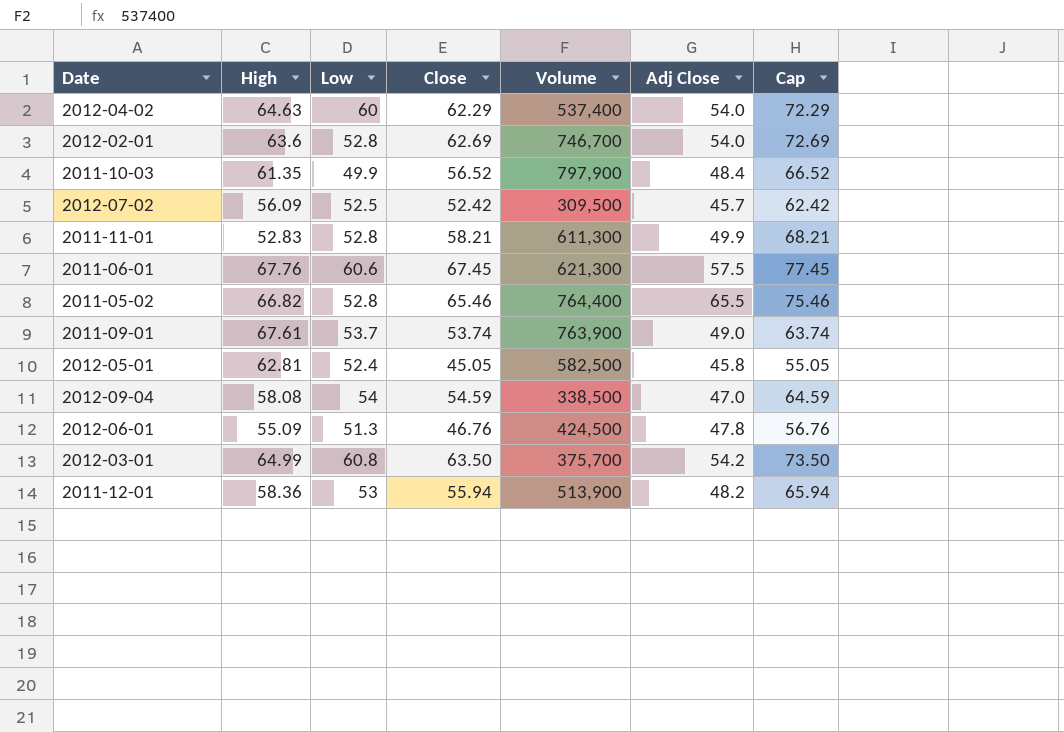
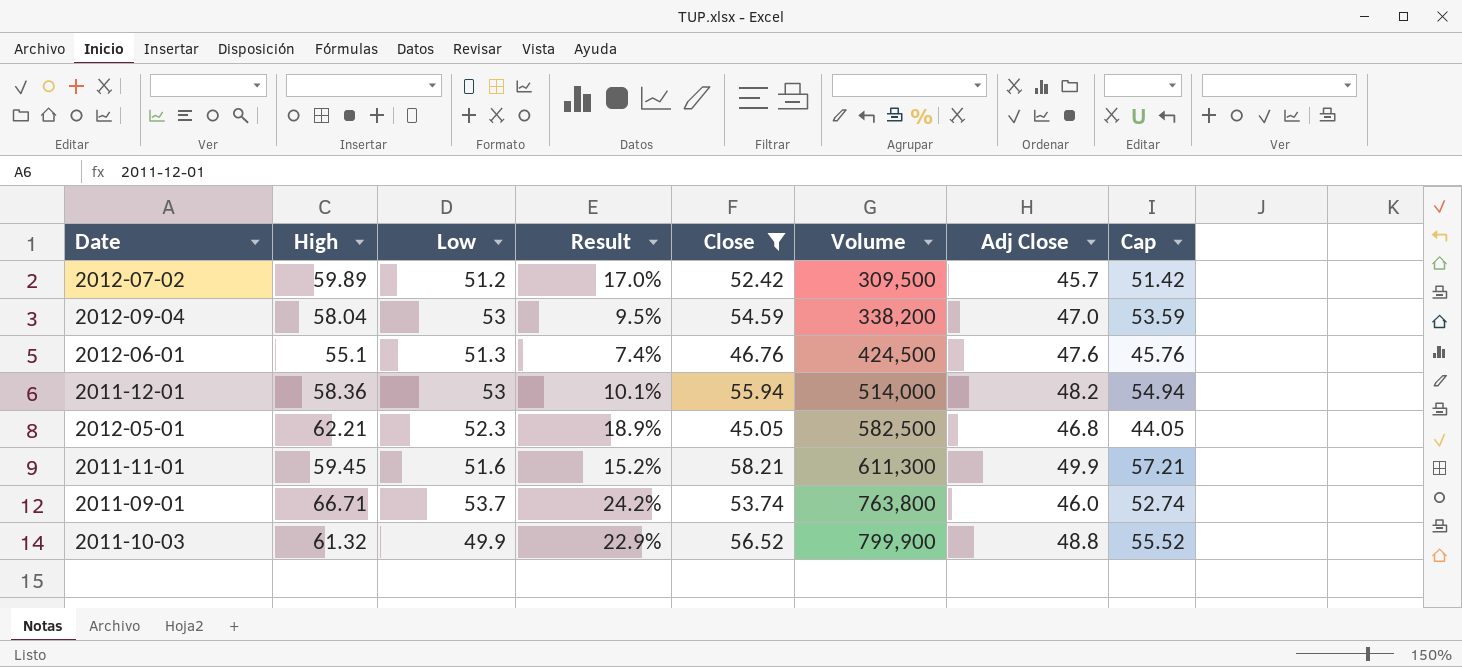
filter: none -> Close <= 58.21
row order: none -> Volume ascending
column Result | formula: none -> ([High] - [Low]) / [Low]
column Cap | formula: [Close] + 10 -> [Close] - 1
2012-07-02 | High: 56.09 -> 59.89
2012-07-02 | Low: 52.5 -> 51.2
2012-09-04 | High: 58.08 -> 58.04
2012-09-04 | Low: 54 -> 53
2012-09-04 | Volume: 338,500 -> 338,200
2012-06-01 | High: 55.09 -> 55.1
2012-06-01 | Adj Close: 47.8 -> 47.6
2011-12-01 | Volume: 513,900 -> 514,000
2012-05-01 | High: 62.81 -> 62.21
2012-05-01 | Low: 52.4 -> 52.3
2012-05-01 | Adj Close: 45.8 -> 46.8
2011-11-01 | High: 52.83 -> 59.45
2011-11-01 | Low: 52.8 -> 51.6
2011-09-01 | High: 67.61 -> 66.71
2011-09-01 | Volume: 763,900 -> 763,800
2011-09-01 | Adj Close: 49.0 -> 46.0
2011-10-03 | High: 61.35 -> 61.32
2011-10-03 | Volume: 797,900 -> 799,900
2011-10-03 | Adj Close: 48.4 -> 48.8

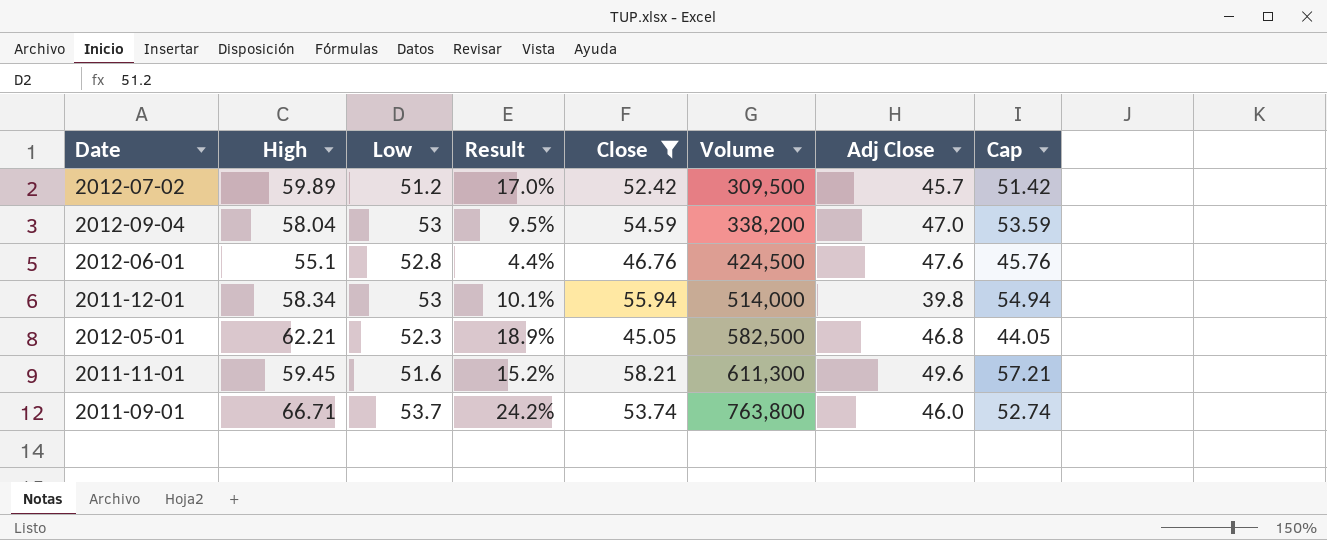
row 2011-10-03: 61.32 | 49.9 | 22.9% | 56.52 | 799,900 | 48.8 | 55.52 -> none
2012-06-01 | Low: 51.3 -> 52.8
2012-06-01 | Result: 7.4% -> 4.4%
2011-12-01 | High: 58.36 -> 58.34
2011-12-01 | Adj Close: 48.2 -> 39.8
2011-11-01 | Adj Close: 49.9 -> 49.6

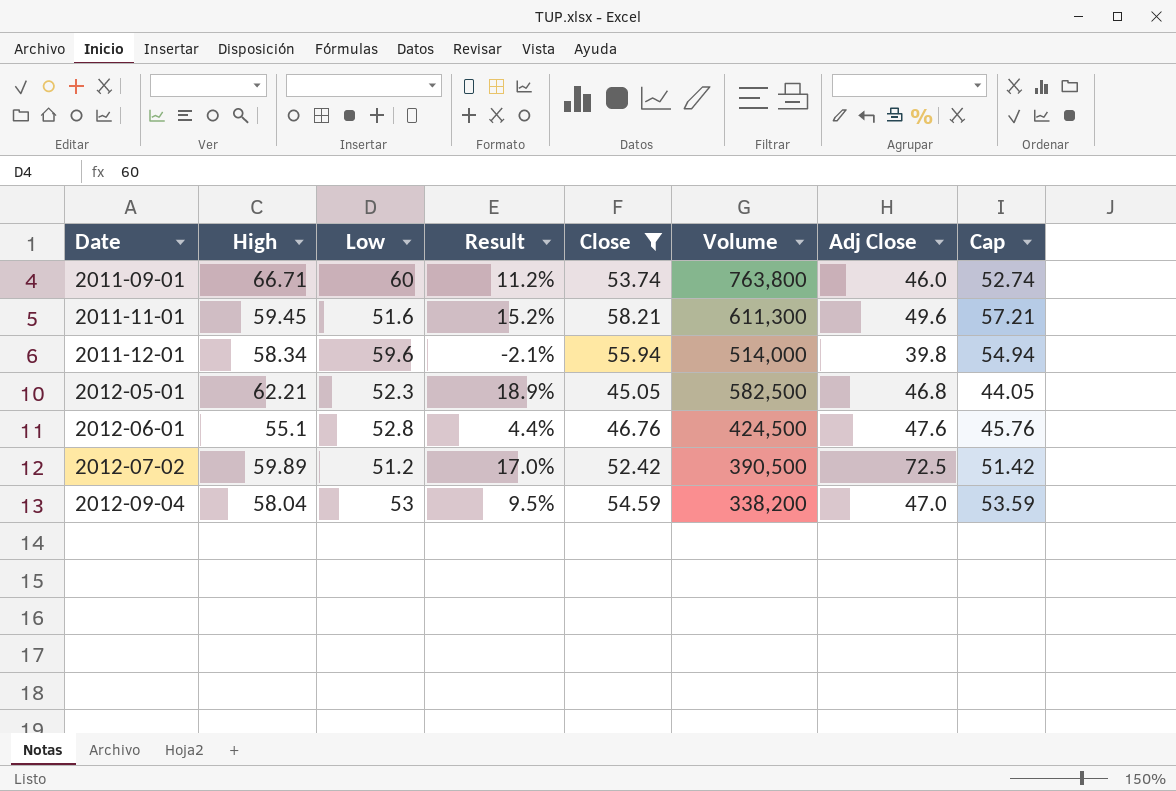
row order: Volume ascending -> Date ascending
2011-09-01 | Low: 53.7 -> 60
2011-09-01 | Result: 24.2% -> 11.2%
2011-12-01 | Low: 53 -> 59.6
2011-12-01 | Result: 10.1% -> -2.1%
2012-07-02 | Volume: 309,500 -> 390,500
2012-07-02 | Adj Close: 45.7 -> 72.5

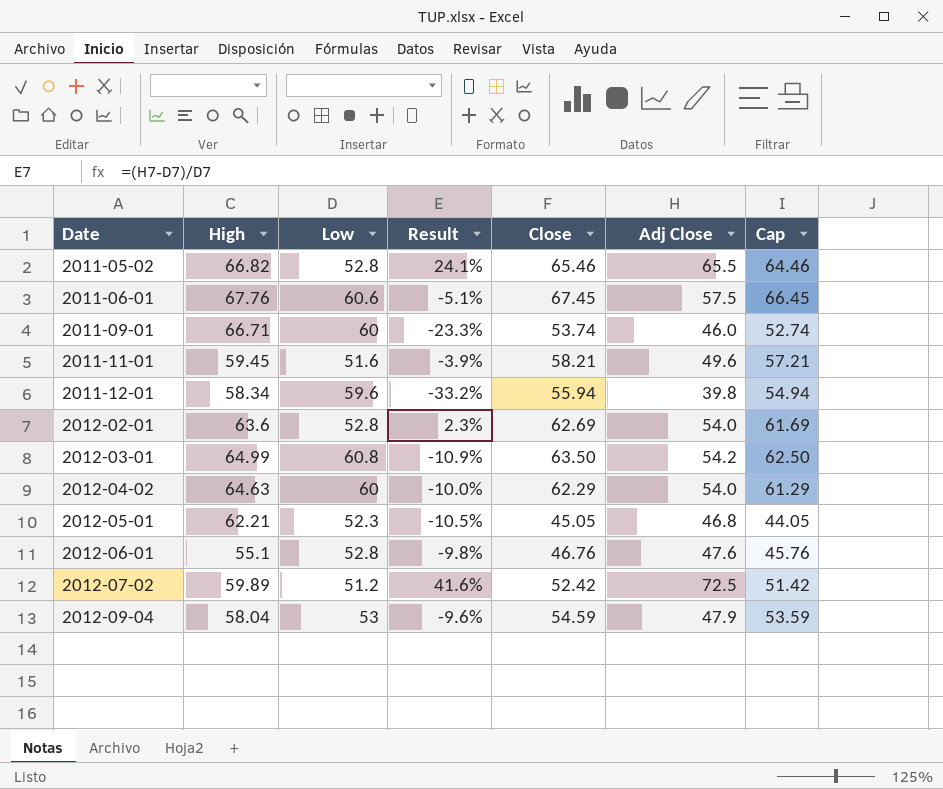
filter: Close <= 58.21 -> none
column Volume | position: 6 -> none
column Result | formula: ([High] - [Low]) / [Low] -> ([Adj Close] - [Low]) / [Low]
2012-09-04 | Adj Close: 47.0 -> 47.9

